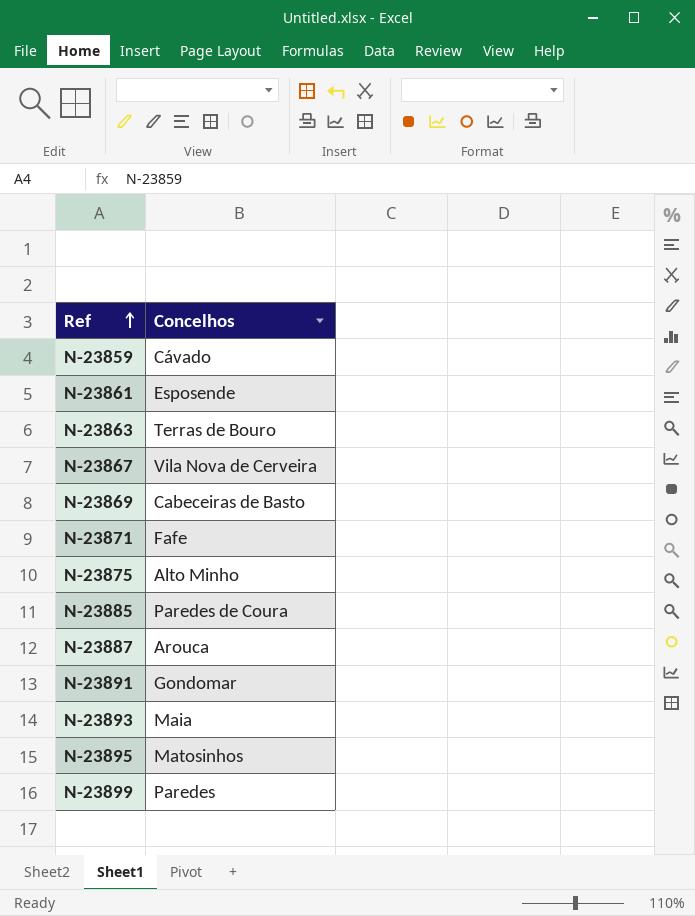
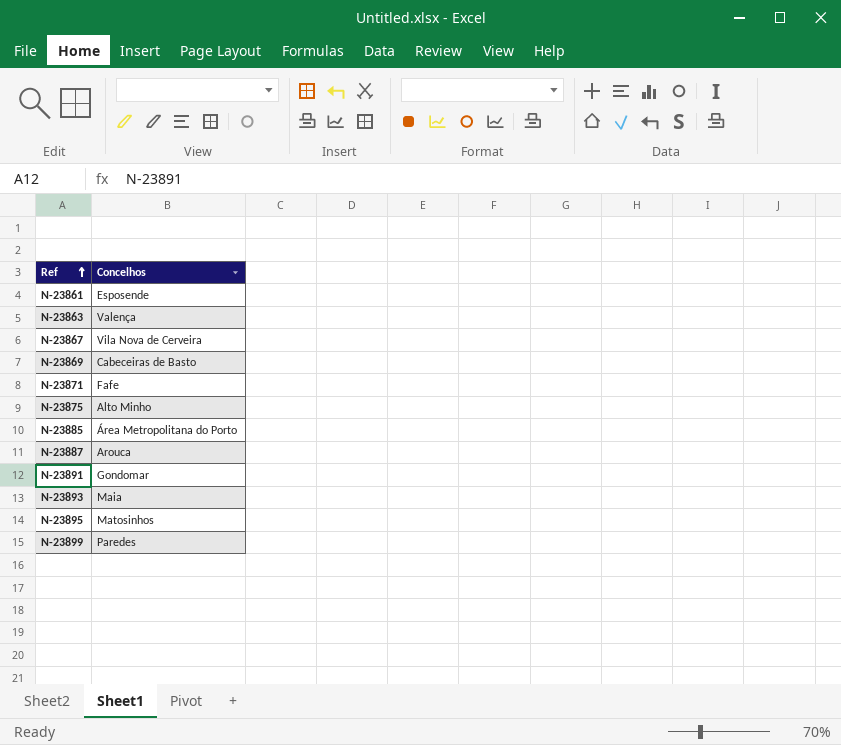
row N-23859: Cávado -> none
N-23863 | Concelhos: Terras de Bouro -> Valença
N-23885 | Concelhos: Paredes de Coura -> Área Metropolitana do Porto

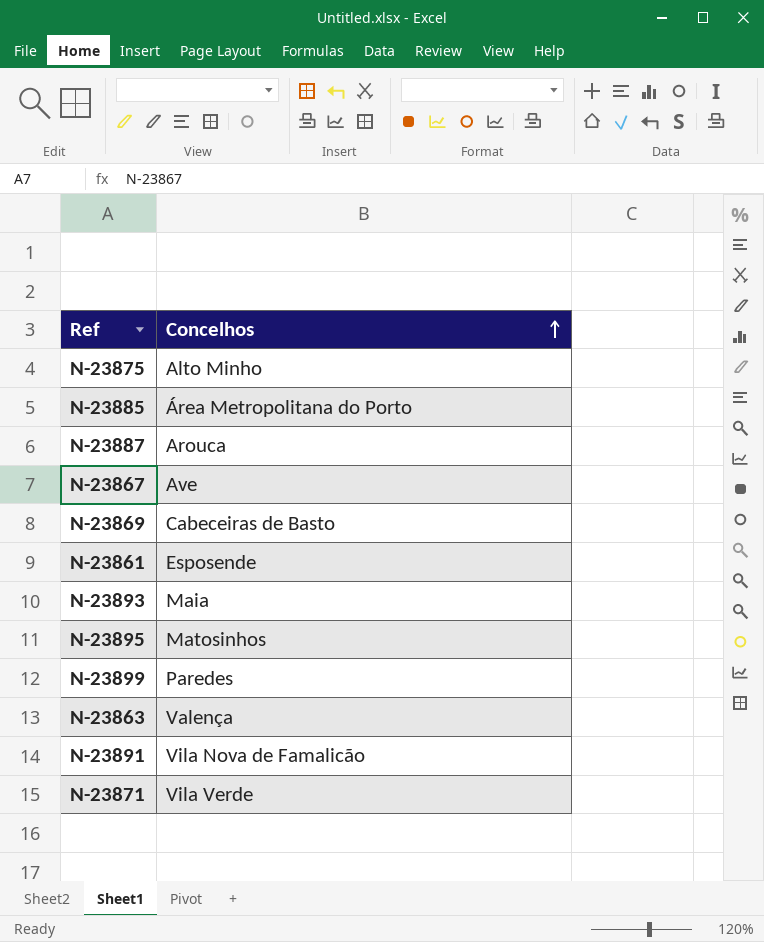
row order: Ref ascending -> Concelhos ascending
N-23867 | Concelhos: Vila Nova de Cerveira -> Ave
N-23891 | Concelhos: Gondomar -> Vila Nova de Famalicão
N-23871 | Concelhos: Fafe -> Vila Verde

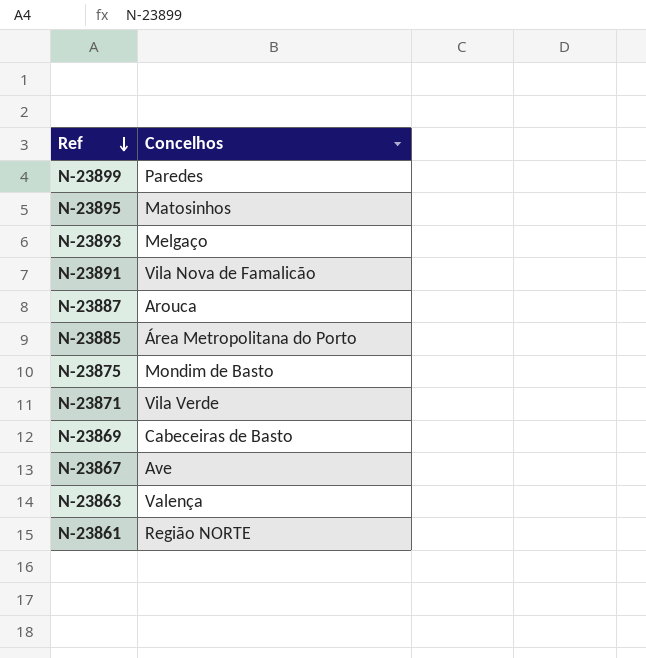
row order: Concelhos ascending -> Ref descending
N-23893 | Concelhos: Maia -> Melgaço
N-23875 | Concelhos: Alto Minho -> Mondim de Basto
N-23861 | Concelhos: Esposende -> Região NORTE

